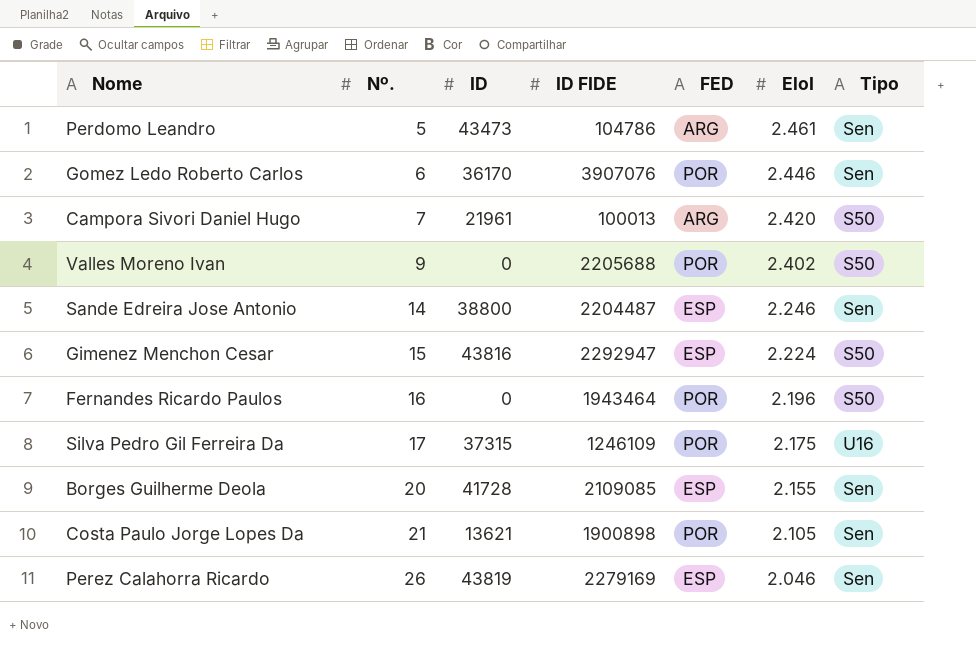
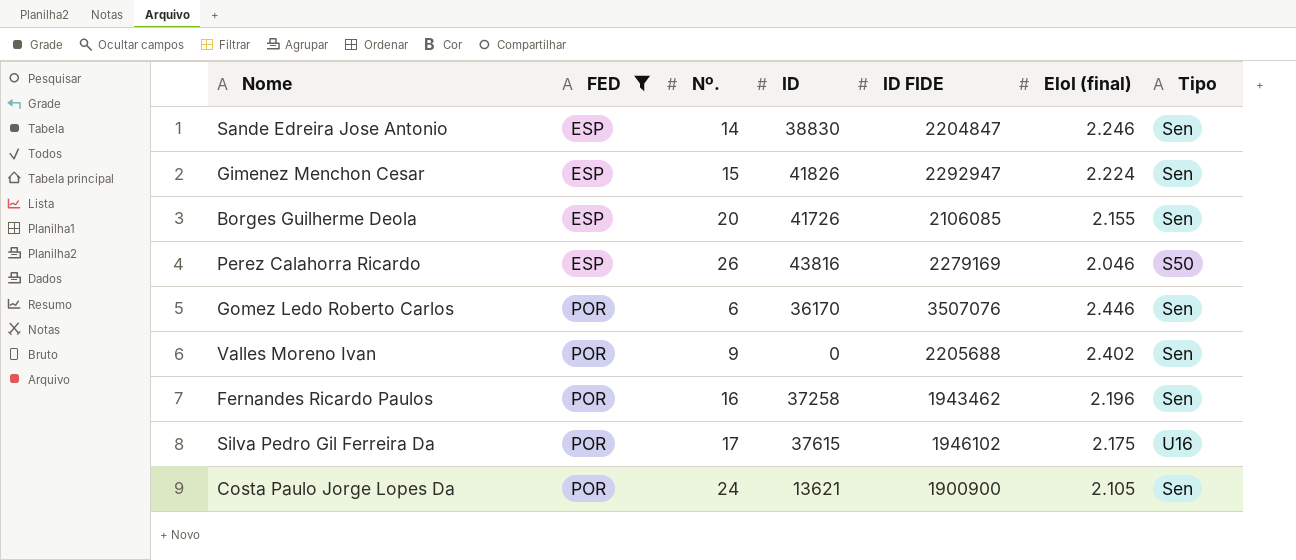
filter: none -> FED != ARG
row order: Nº. ascending -> FED ascending
column FED | position: 5 -> 2
column name: EloI -> EloI (final)
Sande Edreira Jose Antonio | ID: 38800 -> 38830
Sande Edreira Jose Antonio | ID FIDE: 2204487 -> 2204847
Gimenez Menchon Cesar | ID: 43816 -> 41826
Gimenez Menchon Cesar | Tipo: S50 -> Sen
Borges Guilherme Deola | ID: 41728 -> 41726
Borges Guilherme Deola | ID FIDE: 2109085 -> 2106085
Perez Calahorra Ricardo | ID: 43819 -> 43816
Perez Calahorra Ricardo | Tipo: Sen -> S50
Gomez Ledo Roberto Carlos | ID FIDE: 3907076 -> 3507076
Valles Moreno Ivan | Tipo: S50 -> Sen
Fernandes Ricardo Paulos | ID: 0 -> 37258
Fernandes Ricardo Paulos | ID FIDE: 1943464 -> 1943462
Fernandes Ricardo Paulos | Tipo: S50 -> Sen
Silva Pedro Gil Ferreira Da | ID: 37315 -> 37615
Silva Pedro Gil Ferreira Da | ID FIDE: 1246109 -> 1946102
Costa Paulo Jorge Lopes Da | Nº.: 21 -> 24
Costa Paulo Jorge Lopes Da | ID FIDE: 1900898 -> 1900900

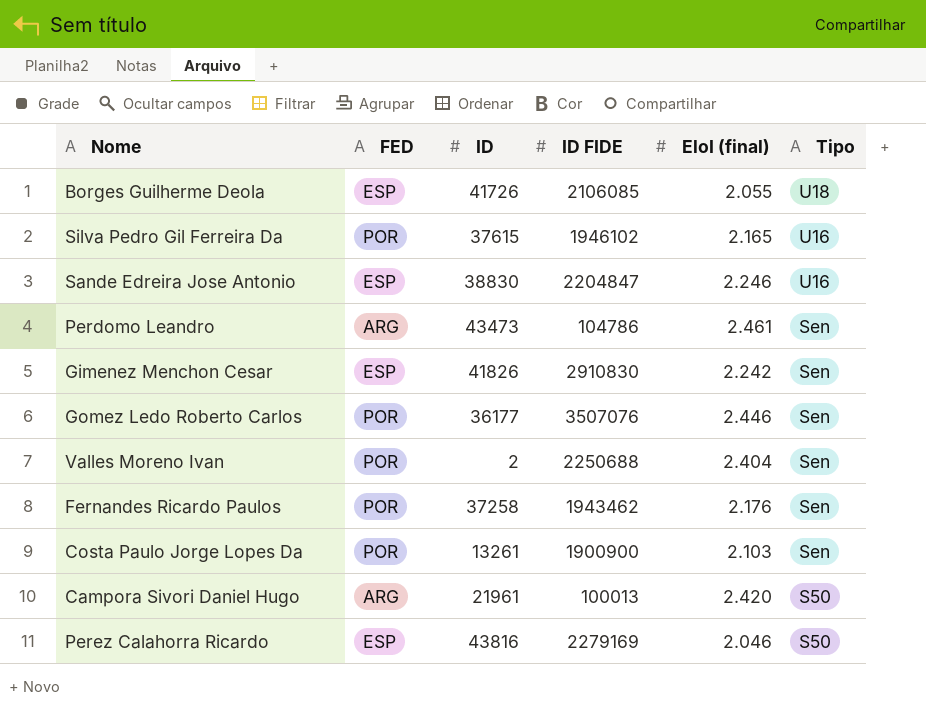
filter: FED != ARG -> none
row order: FED ascending -> Tipo descending
column Nº. | position: 3 -> none
Borges Guilherme Deola | EloI (final): 2.155 -> 2.055
Borges Guilherme Deola | Tipo: Sen -> U18
Silva Pedro Gil Ferreira Da | EloI (final): 2.175 -> 2.165
Sande Edreira Jose Antonio | Tipo: Sen -> U16
Gimenez Menchon Cesar | ID FIDE: 2292947 -> 2910830
Gimenez Menchon Cesar | EloI (final): 2.224 -> 2.242
Gomez Ledo Roberto Carlos | ID: 36170 -> 36177
Valles Moreno Ivan | ID: 0 -> 2
Valles Moreno Ivan | ID FIDE: 2205688 -> 2250688
Valles Moreno Ivan | EloI (final): 2.402 -> 2.404
Fernandes Ricardo Paulos | EloI (final): 2.196 -> 2.176
Costa Paulo Jorge Lopes Da | ID: 13621 -> 13261
Costa Paulo Jorge Lopes Da | EloI (final): 2.105 -> 2.103

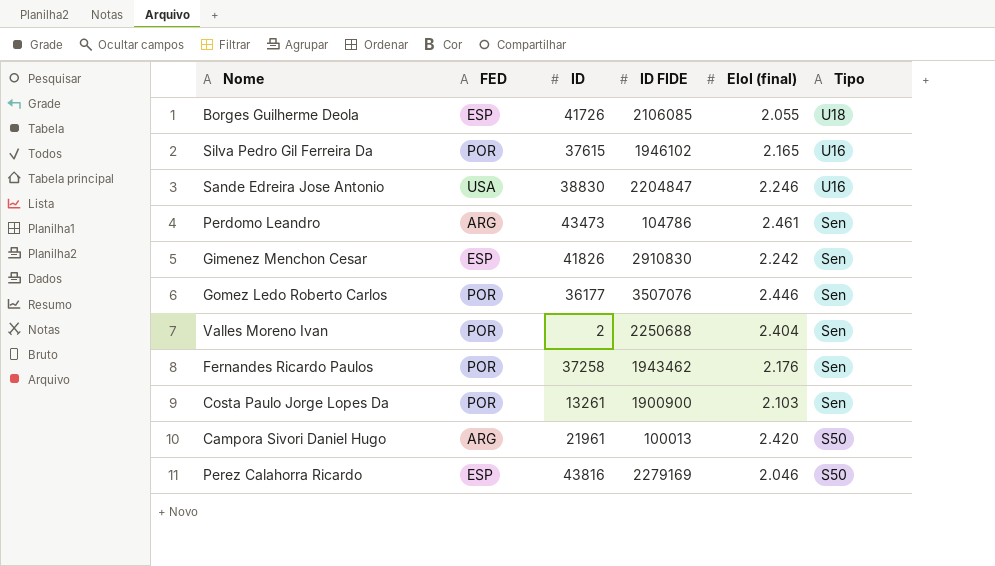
Sande Edreira Jose Antonio | FED: ESP -> USA

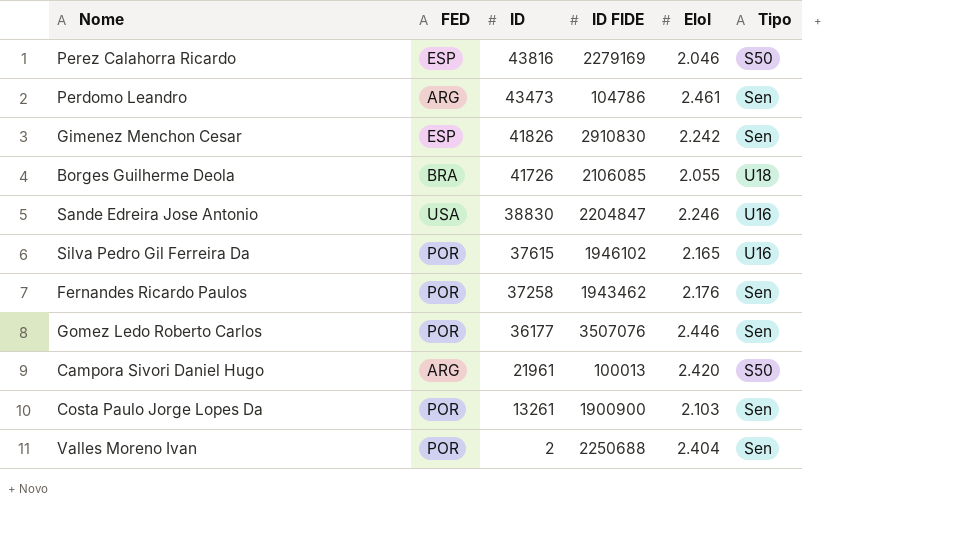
row order: Tipo descending -> ID descending
column name: EloI (final) -> EloI
Borges Guilherme Deola | FED: ESP -> BRA

